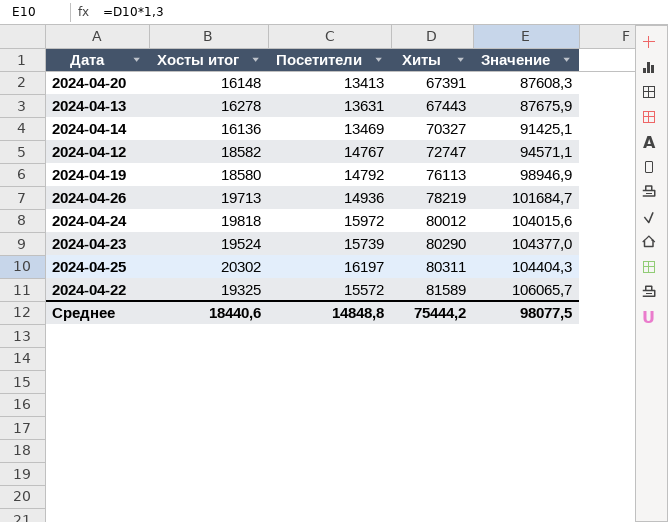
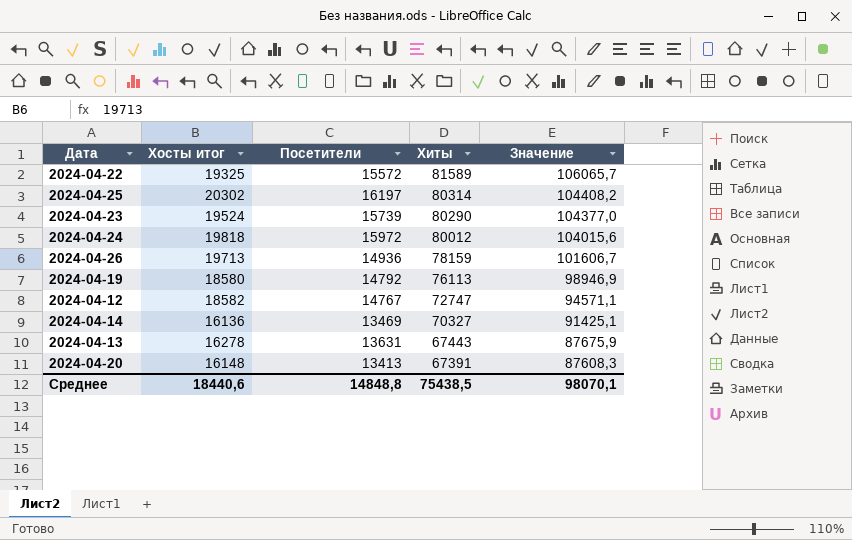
row order: Хиты ascending -> Хиты descending
2024-04-25 | Хиты: 80311 -> 80314
2024-04-25 | Значение: 104404,3 -> 104408,2
2024-04-26 | Хиты: 78219 -> 78159
2024-04-26 | Значение: 101684,7 -> 101606,7
Среднее | Хиты: 75444,2 -> 75438,5
Среднее | Значение: 98077,5 -> 98070,1

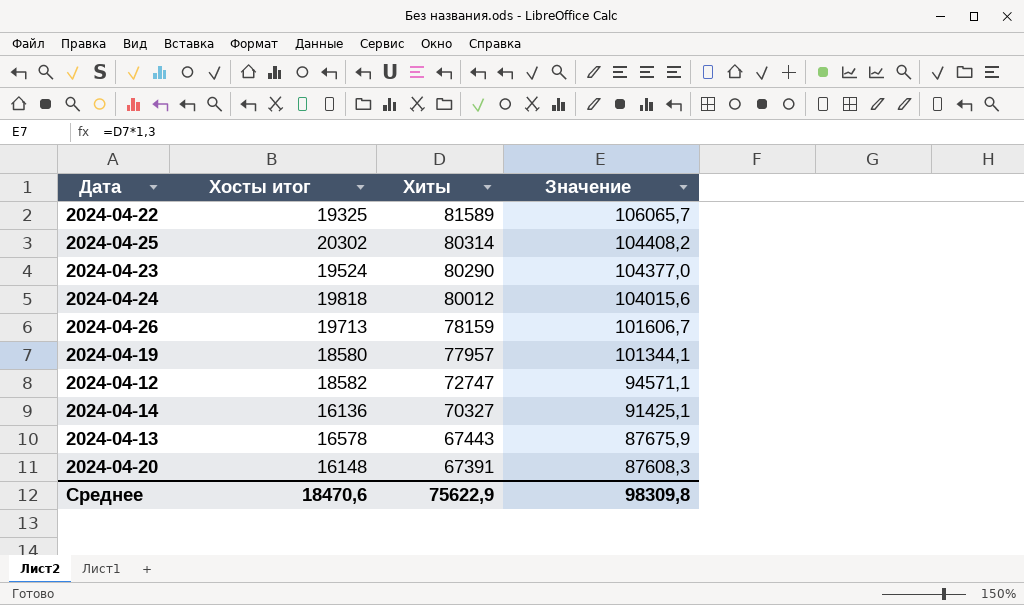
column Посетители | position: 3 -> none
2024-04-19 | Хиты: 76113 -> 77957
2024-04-19 | Значение: 98946,9 -> 101344,1
2024-04-13 | Хосты итог: 16278 -> 16578
Среднее | Хосты итог: 18440,6 -> 18470,6
Среднее | Хиты: 75438,5 -> 75622,9
Среднее | Значение: 98070,1 -> 98309,8

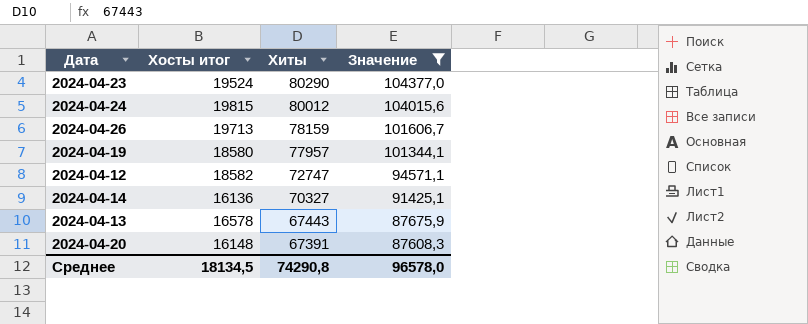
filter: none -> Значение <= 104377,0
2024-04-24 | Хосты итог: 19818 -> 19815
Среднее | Хосты итог: 18470,6 -> 18134,5
Среднее | Хиты: 75622,9 -> 74290,8
Среднее | Значение: 98309,8 -> 96578,0

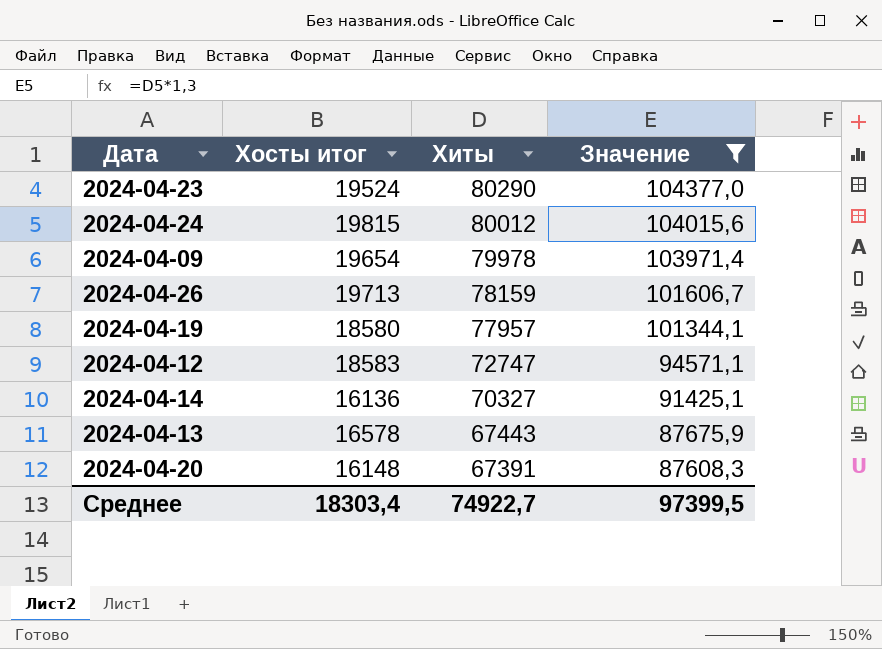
row 2024-04-09: none -> 19654 | 79978 | 103971,4
2024-04-12 | Хосты итог: 18582 -> 18583
Среднее | Хосты итог: 18134,5 -> 18303,4
Среднее | Хиты: 74290,8 -> 74922,7
Среднее | Значение: 96578,0 -> 97399,5

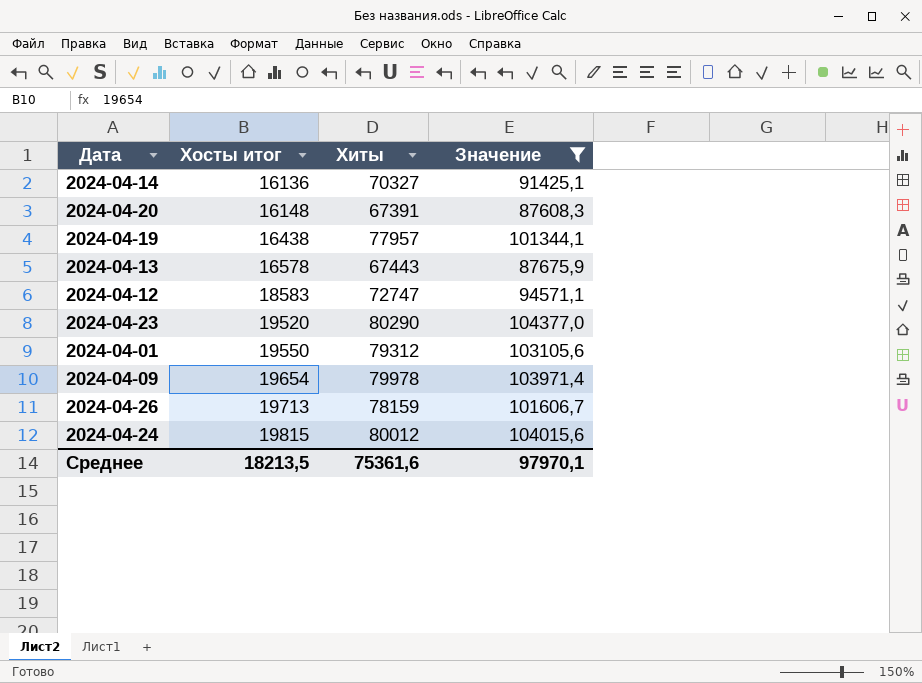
row order: Хиты descending -> Хосты итог ascending
2024-04-19 | Хосты итог: 18580 -> 16438
2024-04-23 | Хосты итог: 19524 -> 19520
row 2024-04-01: none -> 19550 | 79312 | 103105,6
Среднее | Хосты итог: 18303,4 -> 18213,5
Среднее | Хиты: 74922,7 -> 75361,6
Среднее | Значение: 97399,5 -> 97970,1

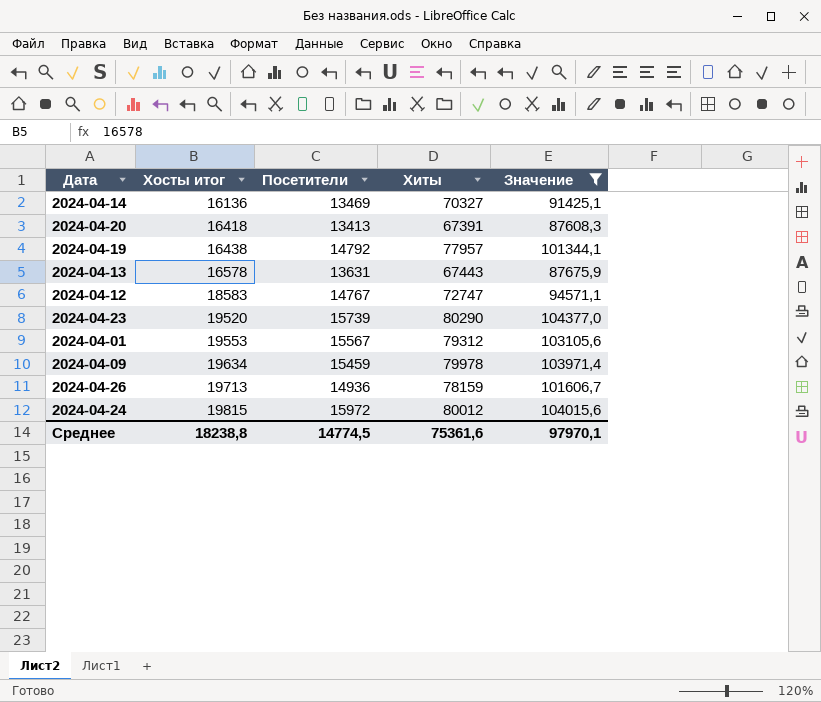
column Посетители | position: none -> 3
2024-04-20 | Хосты итог: 16148 -> 16418
2024-04-01 | Хосты итог: 19550 -> 19553
2024-04-09 | Хосты итог: 19654 -> 19634
Среднее | Хосты итог: 18213,5 -> 18238,8

